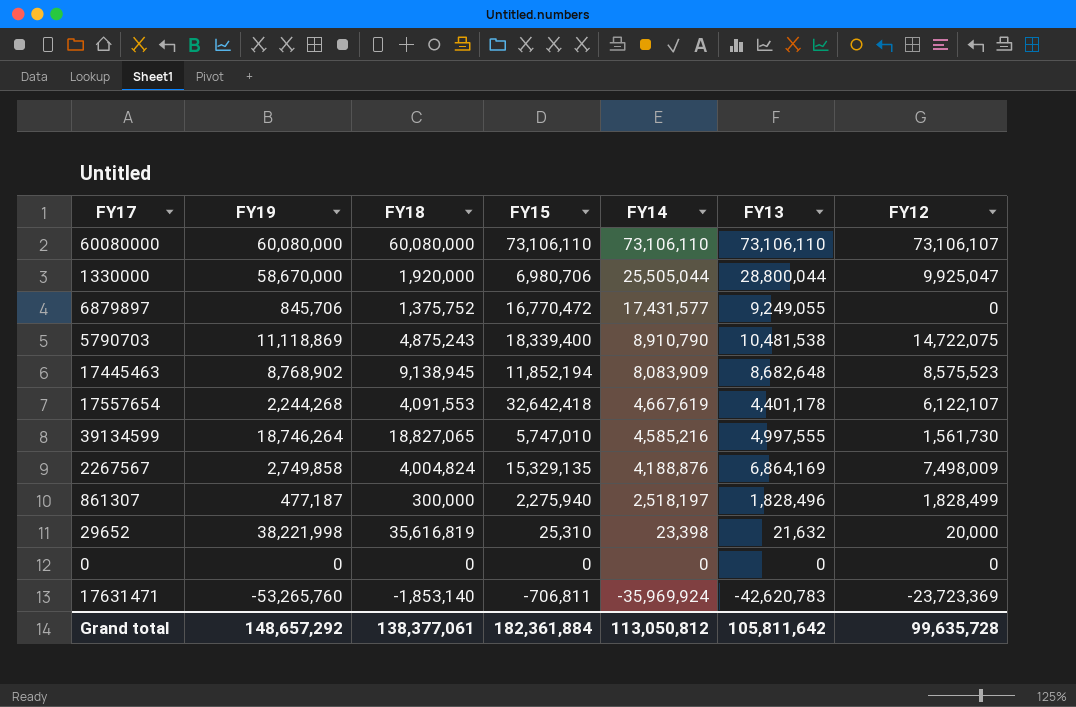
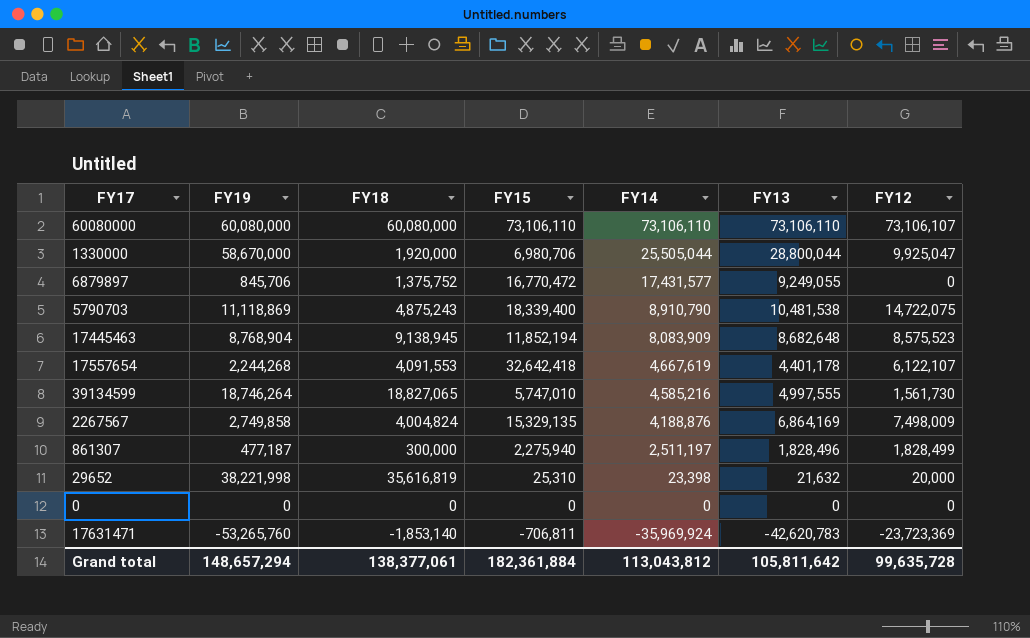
17445463 | FY19: 8,768,902 -> 8,768,904
861307 | FY14: 2,518,197 -> 2,511,197
Grand total | FY19: 148,657,292 -> 148,657,294
Grand total | FY14: 113,050,812 -> 113,043,812

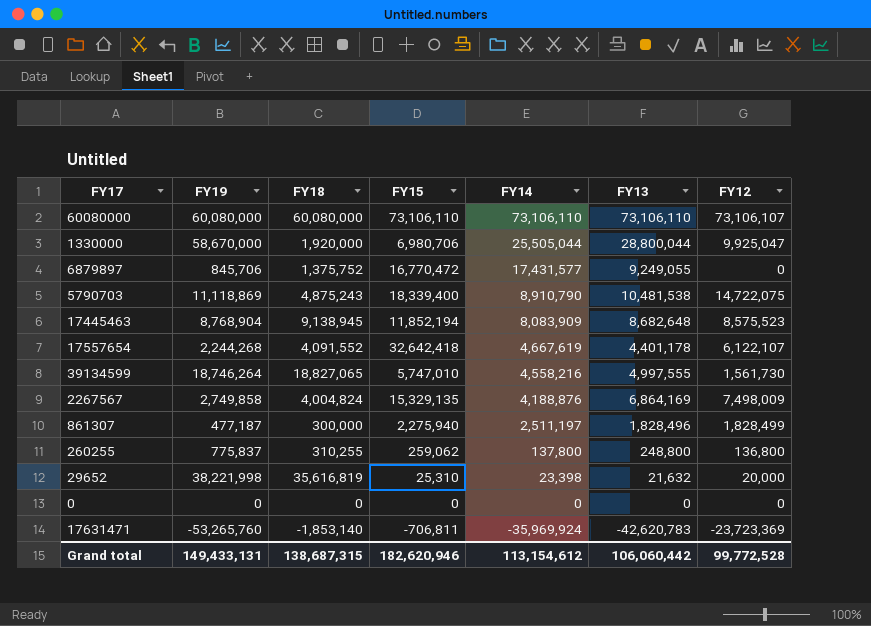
17557654 | FY18: 4,091,553 -> 4,091,552
39134599 | FY14: 4,585,216 -> 4,558,216
row 260255: none -> 775,837 | 310,255 | 259,062 | 137,800 | 248,800 | 136,800
Grand total | FY19: 148,657,294 -> 149,433,131
Grand total | FY18: 138,377,061 -> 138,687,315
Grand total | FY15: 182,361,884 -> 182,620,946
Grand total | FY14: 113,043,812 -> 113,154,612
Grand total | FY13: 105,811,642 -> 106,060,442
Grand total | FY12: 99,635,728 -> 99,772,528

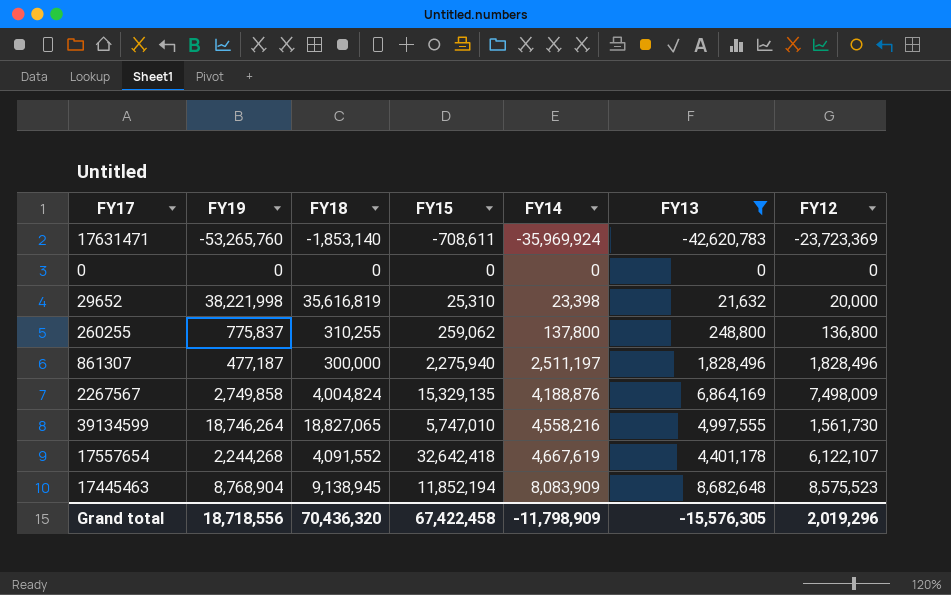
filter: none -> FY13 <= 8,682,648
row order: FY14 descending -> FY14 ascending
17631471 | FY15: -706,811 -> -708,611
861307 | FY12: 1,828,499 -> 1,828,496
Grand total | FY19: 149,433,131 -> 18,718,556
Grand total | FY18: 138,687,315 -> 70,436,320
Grand total | FY15: 182,620,946 -> 67,422,458
Grand total | FY14: 113,154,612 -> -11,798,909
Grand total | FY13: 106,060,442 -> -15,576,305
Grand total | FY12: 99,772,528 -> 2,019,296

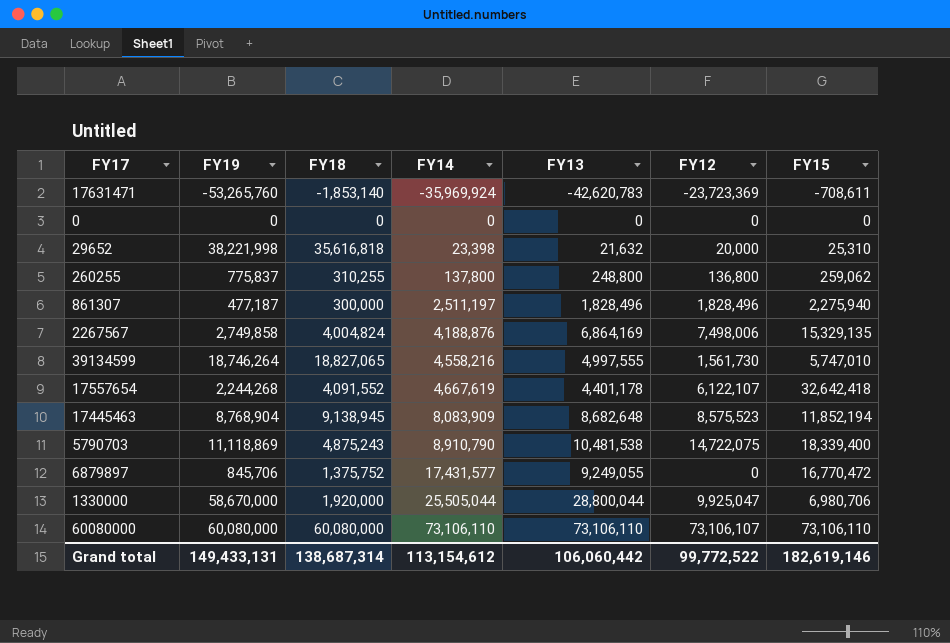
filter: FY13 <= 8,682,648 -> none
column FY15 | position: 4 -> 7
29652 | FY18: 35,616,819 -> 35,616,818
2267567 | FY12: 7,498,009 -> 7,498,006
Grand total | FY19: 18,718,556 -> 149,433,131
Grand total | FY18: 70,436,320 -> 138,687,314
Grand total | FY14: -11,798,909 -> 113,154,612
Grand total | FY13: -15,576,305 -> 106,060,442
Grand total | FY12: 2,019,296 -> 99,772,522
Grand total | FY15: 67,422,458 -> 182,619,146

